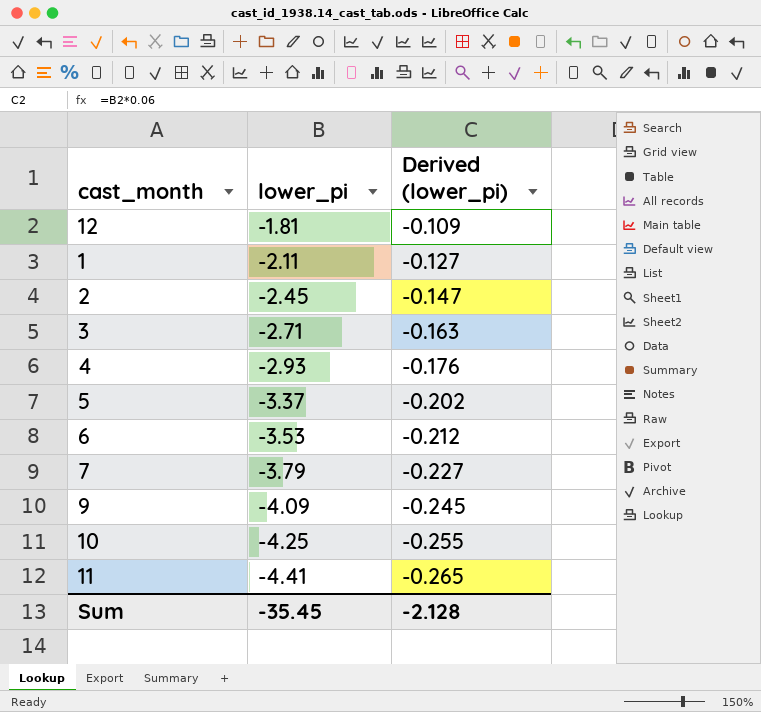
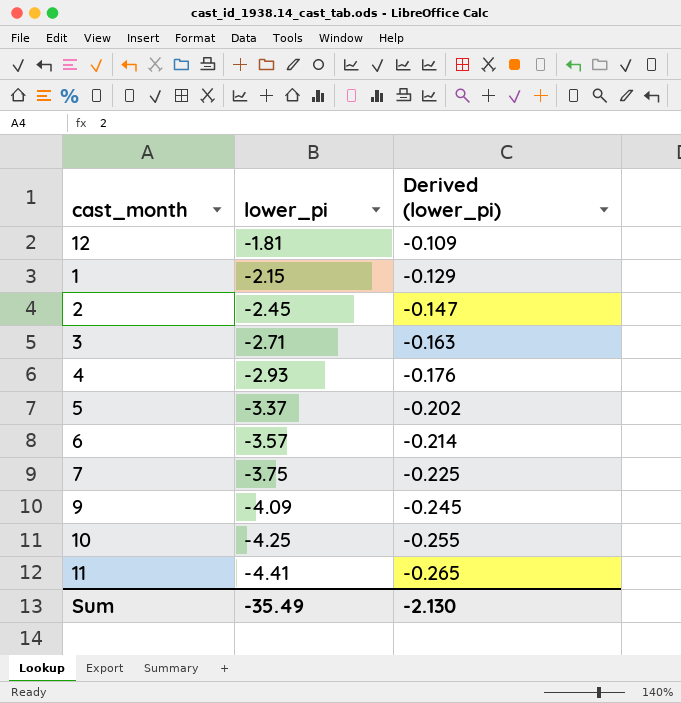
1 | lower_pi: -2.11 -> -2.15
1 | Derived (lower_pi): -0.127 -> -0.129
6 | lower_pi: -3.53 -> -3.57
6 | Derived (lower_pi): -0.212 -> -0.214
7 | lower_pi: -3.79 -> -3.75
7 | Derived (lower_pi): -0.227 -> -0.225
Sum | lower_pi: -35.45 -> -35.49
Sum | Derived (lower_pi): -2.128 -> -2.130

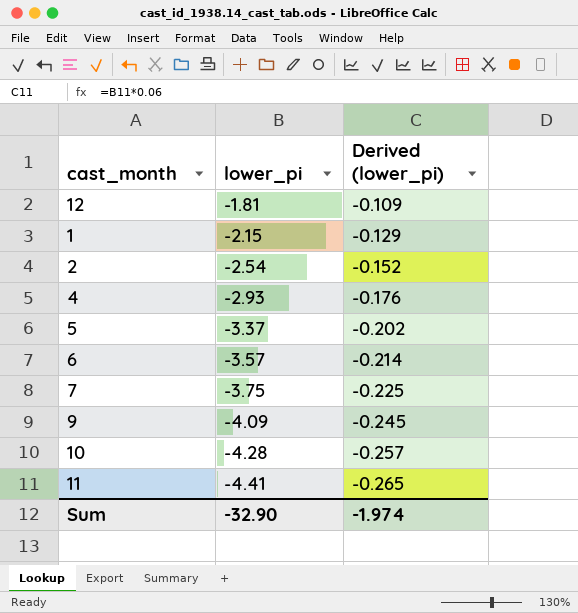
row 3: -2.71 | -0.163 -> none
2 | lower_pi: -2.45 -> -2.54
2 | Derived (lower_pi): -0.147 -> -0.152
10 | lower_pi: -4.25 -> -4.28
10 | Derived (lower_pi): -0.255 -> -0.257
Sum | lower_pi: -35.49 -> -32.90
Sum | Derived (lower_pi): -2.130 -> -1.974

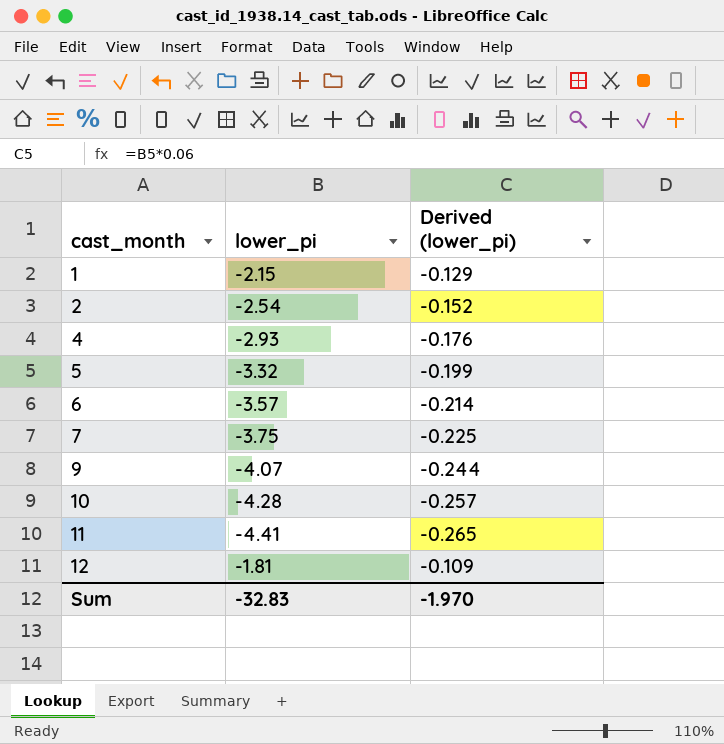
row order: lower_pi descending -> cast_month ascending
5 | lower_pi: -3.37 -> -3.32
5 | Derived (lower_pi): -0.202 -> -0.199
9 | lower_pi: -4.09 -> -4.07
9 | Derived (lower_pi): -0.245 -> -0.244
Sum | lower_pi: -32.90 -> -32.83
Sum | Derived (lower_pi): -1.974 -> -1.970

